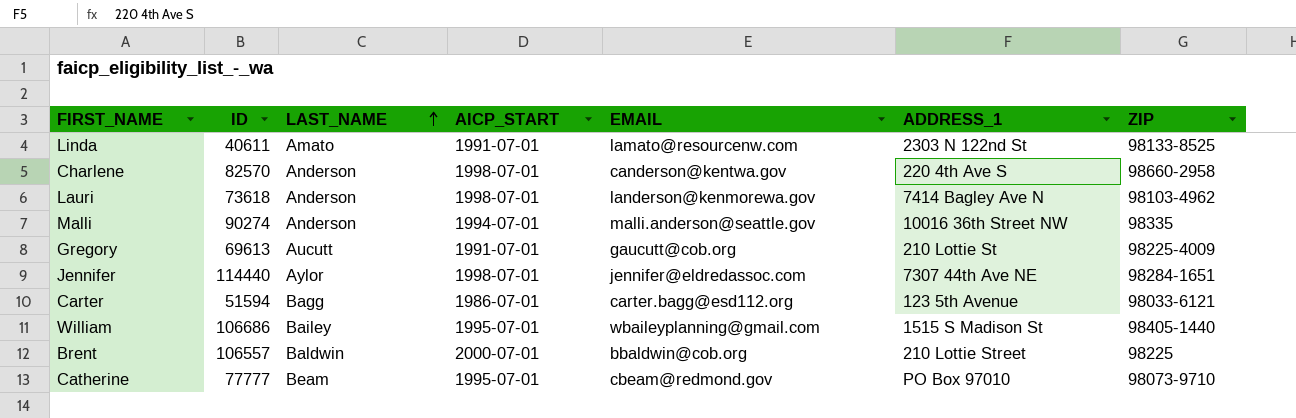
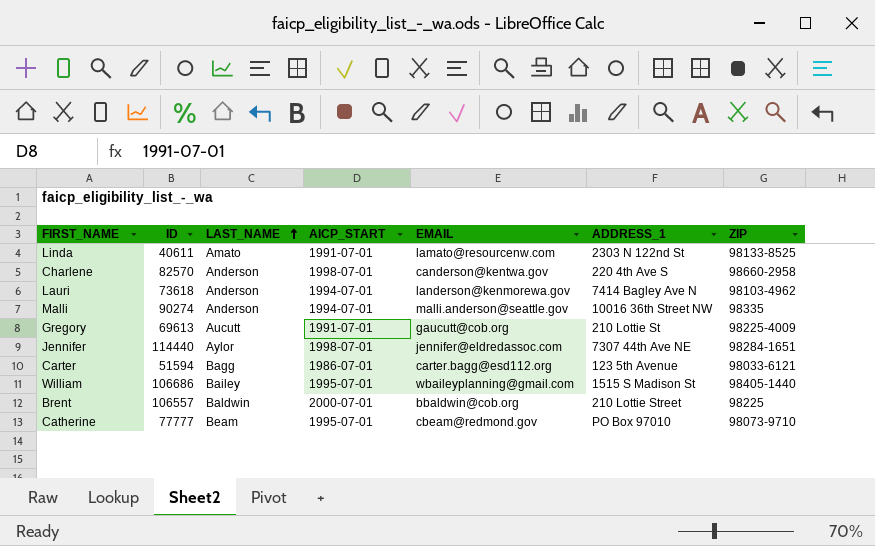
Lauri | AICP_START: 1998-07-01 -> 1994-07-01

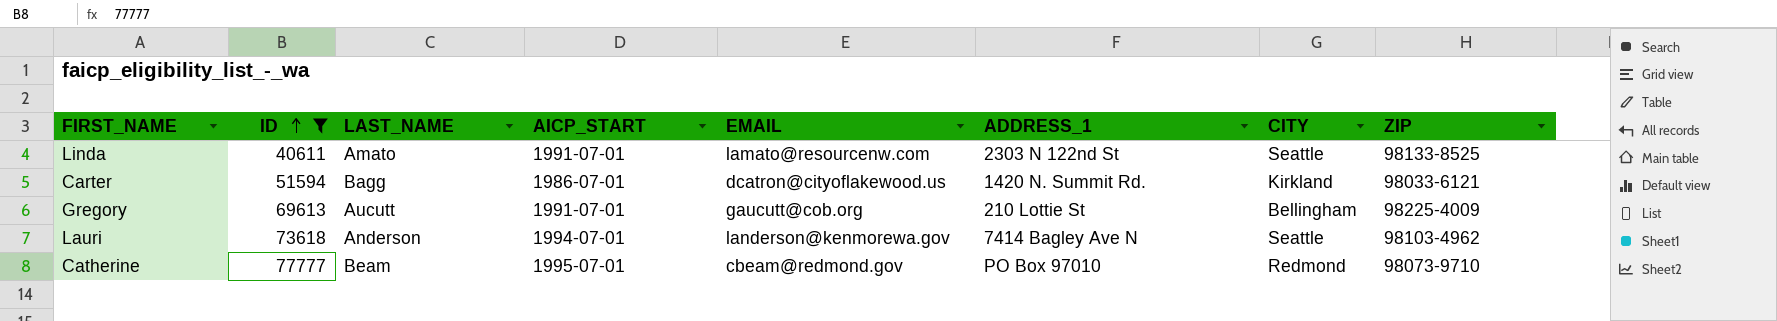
filter: none -> ID <= 77777
row order: LAST_NAME ascending -> ID ascending
column CITY | position: none -> 7
Carter | EMAIL: carter.bagg@esd112.org -> dcatron@cityoflakewood.us
Carter | ADDRESS_1: 123 5th Avenue -> 1420 N. Summit Rd.

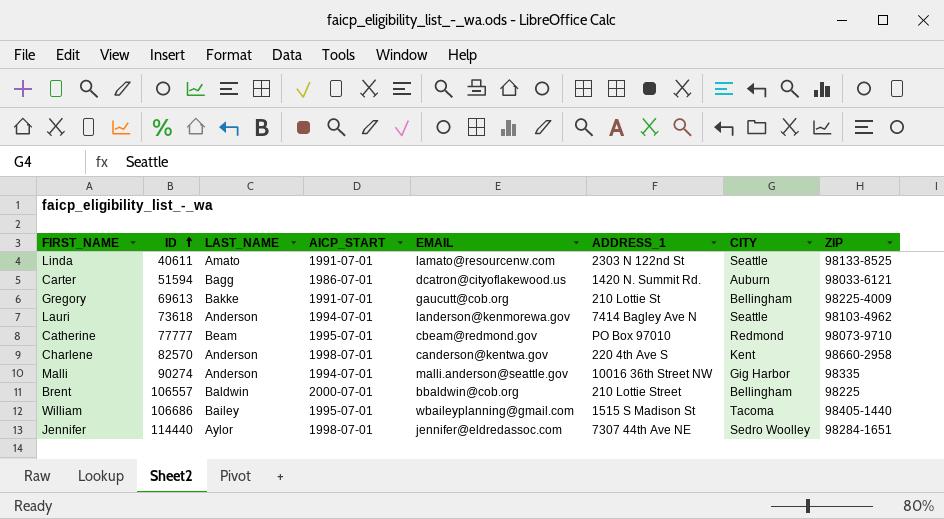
filter: ID <= 77777 -> none
Carter | CITY: Kirkland -> Auburn
Gregory | LAST_NAME: Aucutt -> Bakke

